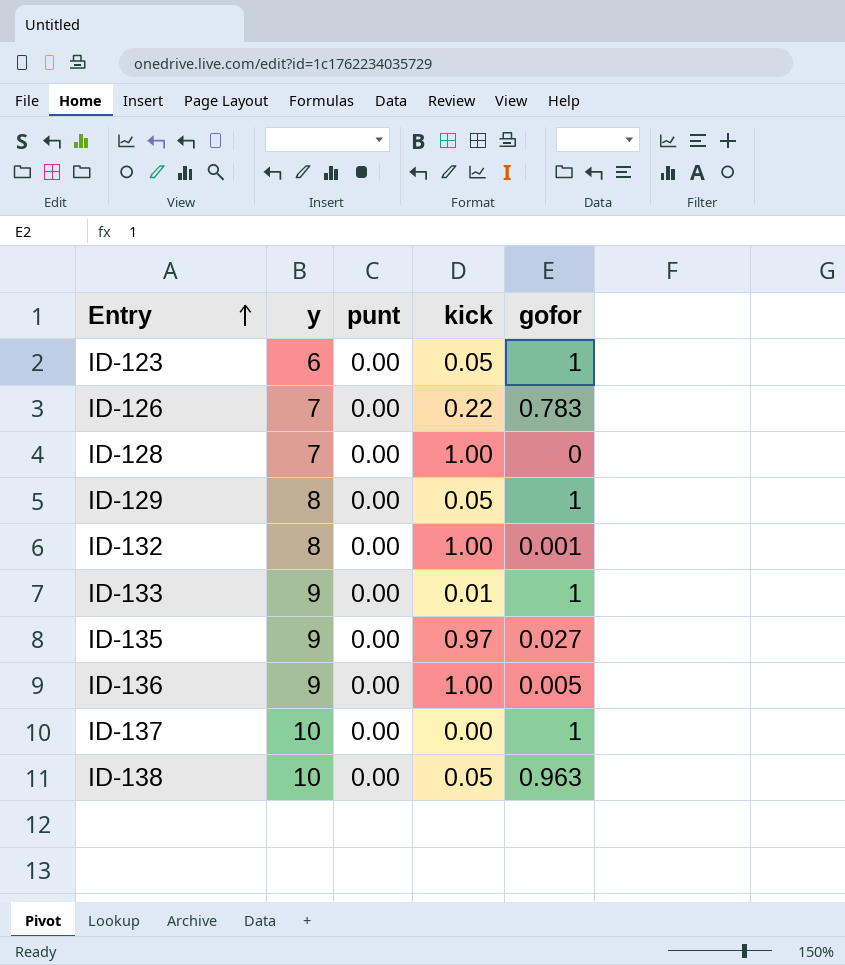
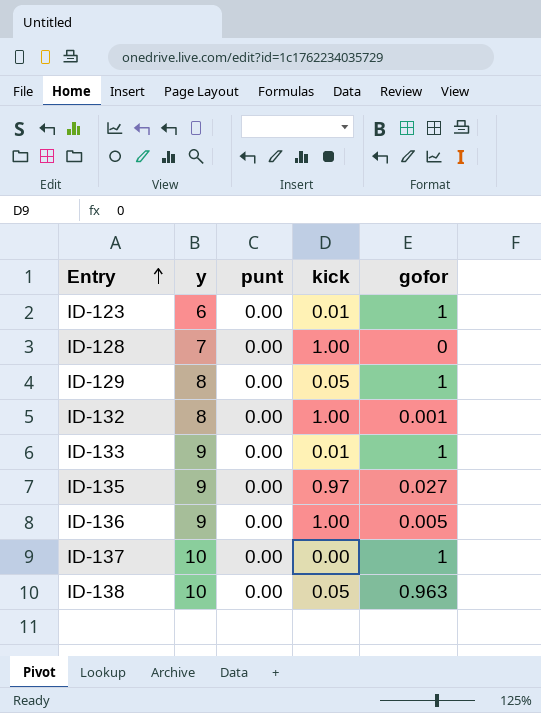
row ID-126: 7 | 0.00 | 0.22 | 0.783 -> none
ID-123 | kick: 0.05 -> 0.01

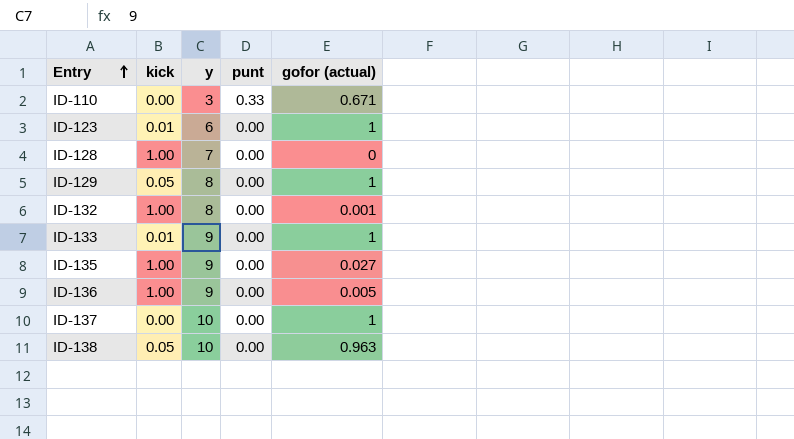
column kick | position: 4 -> 2
column name: gofor -> gofor (actual)
row ID-110: none -> 0.00 | 3 | 0.33 | 0.671
ID-135 | kick: 0.97 -> 1.00

